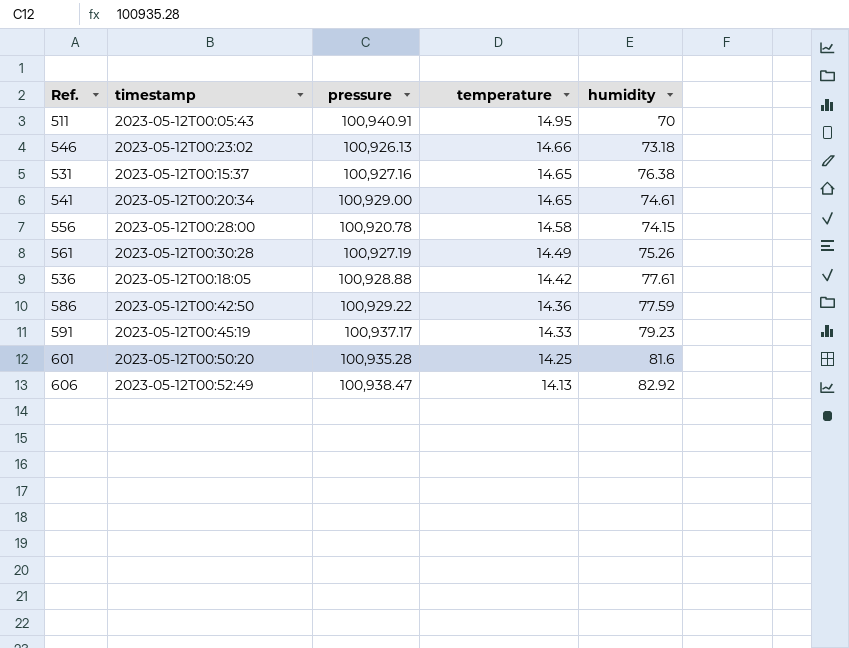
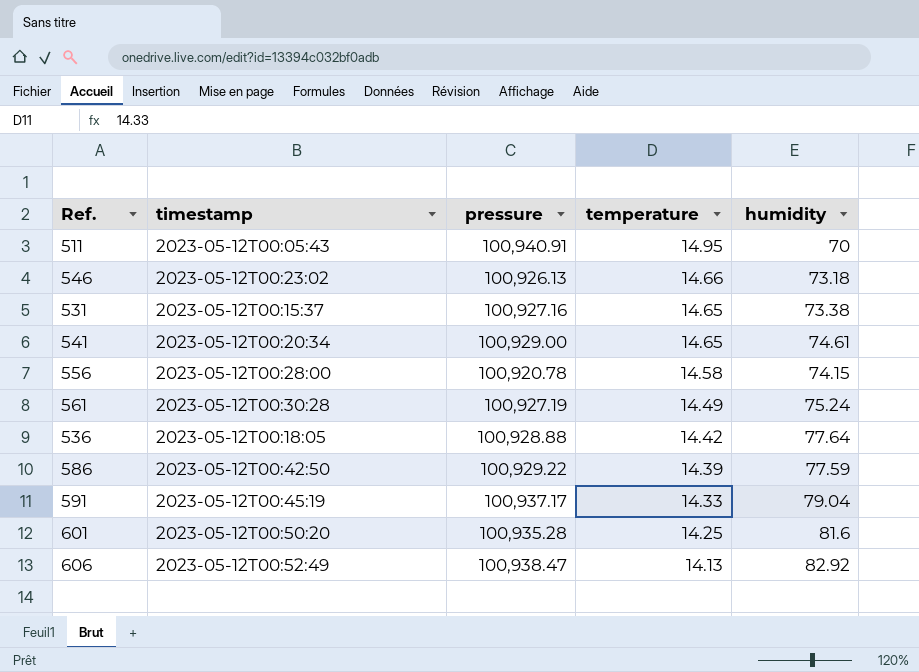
531 | humidity: 76.38 -> 73.38
561 | humidity: 75.26 -> 75.24
536 | humidity: 77.61 -> 77.64
586 | temperature: 14.36 -> 14.39
591 | humidity: 79.23 -> 79.04

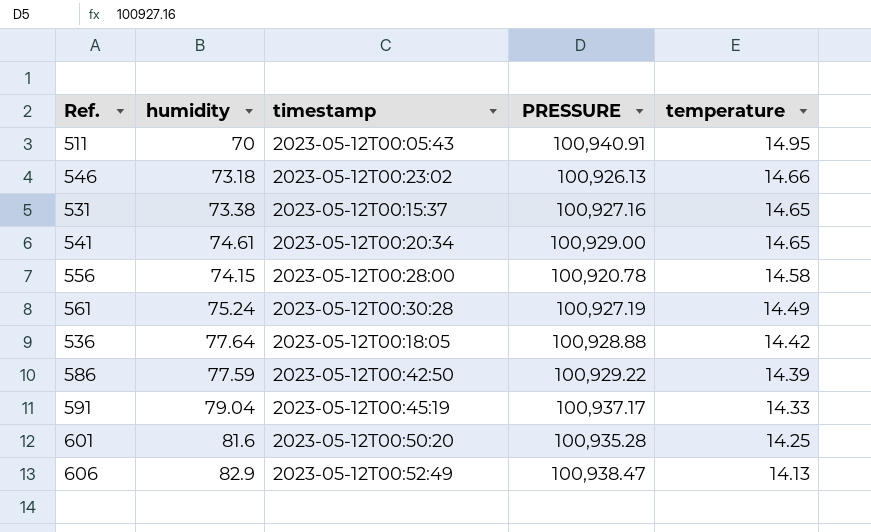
column humidity | position: 5 -> 2
column name: pressure -> PRESSURE
606 | humidity: 82.92 -> 82.9

